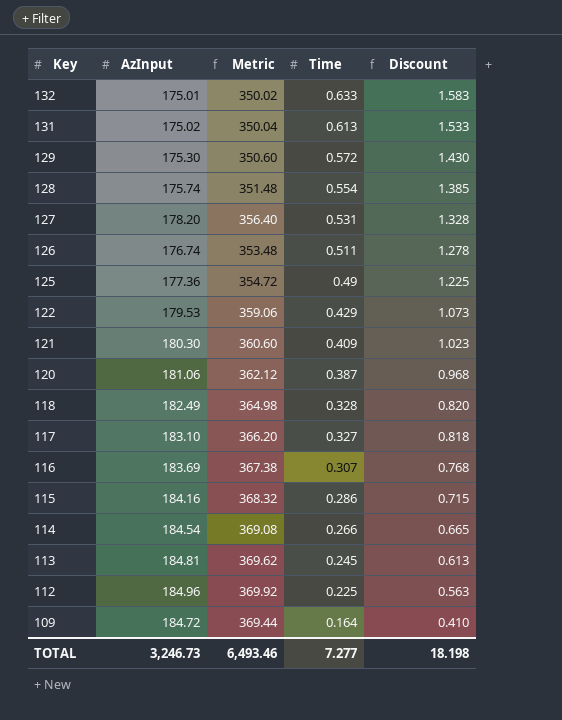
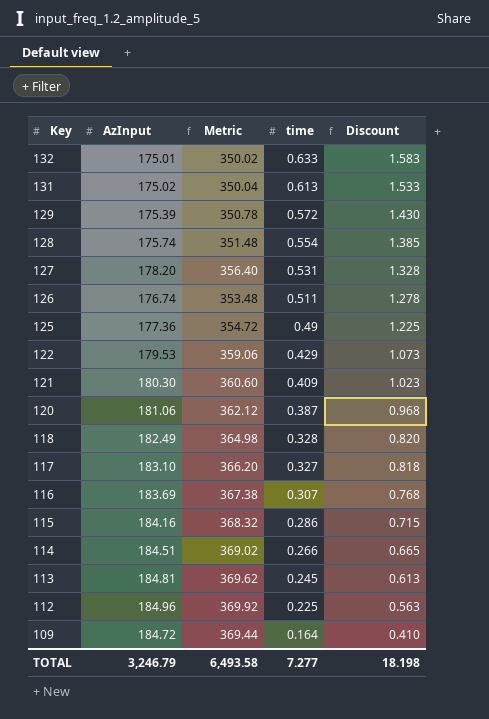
column name: Time -> time
129 | AzInput: 175.30 -> 175.39
129 | Metric: 350.60 -> 350.78
114 | AzInput: 184.54 -> 184.51
114 | Metric: 369.08 -> 369.02
TOTAL | AzInput: 3,246.73 -> 3,246.79
TOTAL | Metric: 6,493.46 -> 6,493.58

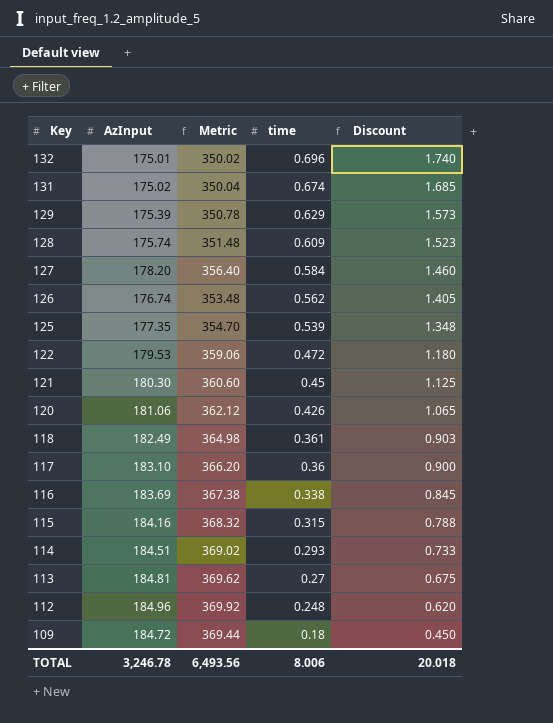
132 | time: 0.633 -> 0.696
132 | Discount: 1.583 -> 1.740
131 | time: 0.613 -> 0.674
131 | Discount: 1.533 -> 1.685
129 | time: 0.572 -> 0.629
129 | Discount: 1.430 -> 1.573
128 | time: 0.554 -> 0.609
128 | Discount: 1.385 -> 1.523
127 | time: 0.531 -> 0.584
127 | Discount: 1.328 -> 1.460
126 | time: 0.511 -> 0.562
126 | Discount: 1.278 -> 1.405
125 | AzInput: 177.36 -> 177.35
125 | Metric: 354.72 -> 354.70
125 | time: 0.49 -> 0.539
125 | Discount: 1.225 -> 1.348
122 | time: 0.429 -> 0.472
122 | Discount: 1.073 -> 1.180
121 | time: 0.409 -> 0.45
121 | Discount: 1.023 -> 1.125
120 | time: 0.387 -> 0.426
120 | Discount: 0.968 -> 1.065
118 | time: 0.328 -> 0.361
118 | Discount: 0.820 -> 0.903
117 | time: 0.327 -> 0.36
117 | Discount: 0.818 -> 0.900
116 | time: 0.307 -> 0.338
116 | Discount: 0.768 -> 0.845
115 | time: 0.286 -> 0.315
115 | Discount: 0.715 -> 0.788
114 | time: 0.266 -> 0.293
114 | Discount: 0.665 -> 0.733
113 | time: 0.245 -> 0.27
113 | Discount: 0.613 -> 0.675
112 | time: 0.225 -> 0.248
112 | Discount: 0.563 -> 0.620
109 | time: 0.164 -> 0.18
109 | Discount: 0.410 -> 0.450
TOTAL | AzInput: 3,246.79 -> 3,246.78
TOTAL | Metric: 6,493.58 -> 6,493.56
TOTAL | time: 7.277 -> 8.006
TOTAL | Discount: 18.198 -> 20.018

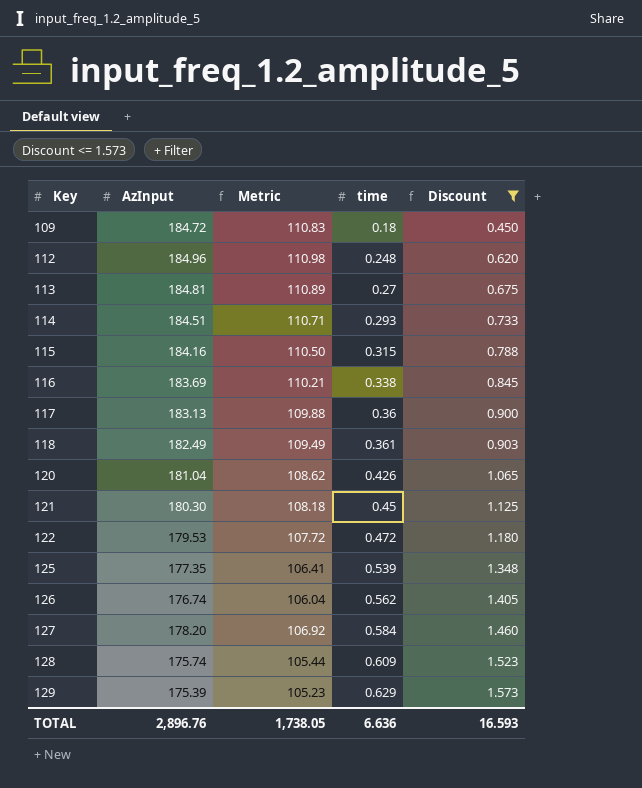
filter: none -> Discount <= 1.573
row order: Key descending -> Key ascending
column Metric | formula: [AzInput] * 2 -> [AzInput] * 0.6
117 | AzInput: 183.10 -> 183.13
120 | AzInput: 181.06 -> 181.04
TOTAL | AzInput: 3,246.78 -> 2,896.76
TOTAL | Metric: 6,493.56 -> 1,738.05
TOTAL | time: 8.006 -> 6.636
TOTAL | Discount: 20.018 -> 16.593

